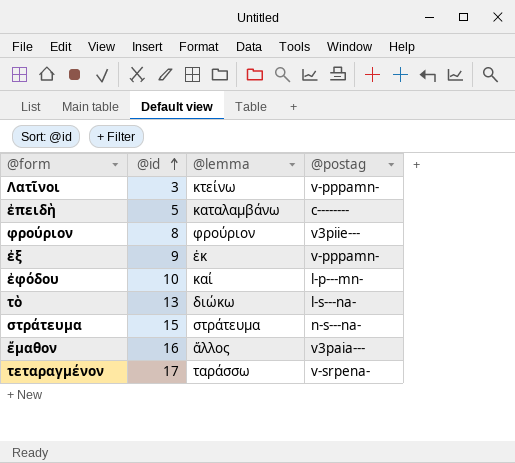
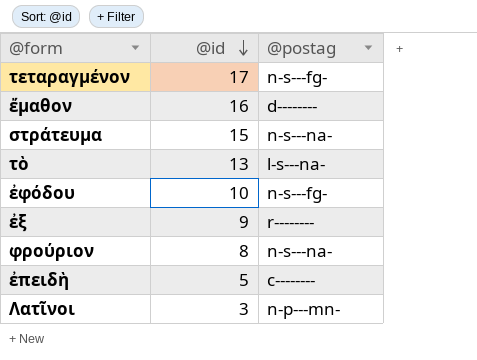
row order: @id ascending -> @id descending
column @lemma | position: 3 -> none
τεταραγμένον | @postag: v-srpena- -> n-s---fg-
ἔμαθον | @postag: v3paia--- -> d--------
ἐφόδου | @postag: l-p---mn- -> n-s---fg-
ἐξ | @postag: v-pppamn- -> r--------
φρούριον | @postag: v3piie--- -> n-s---na-
Λατῖνοι | @postag: v-pppamn- -> n-p---mn-

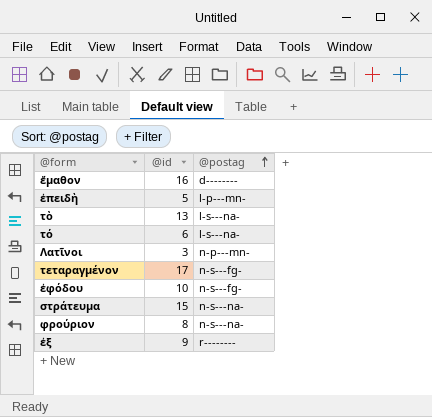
row order: @id descending -> @postag ascending
ἐπειδὴ | @postag: c-------- -> l-p---mn-
row τό: none -> 6 | l-s---na-

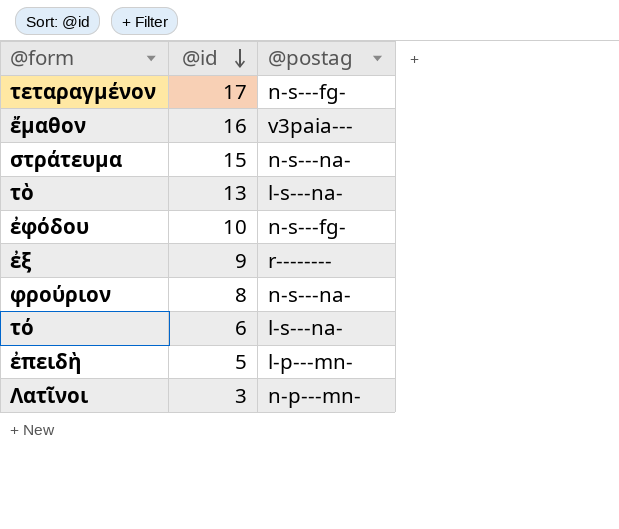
row order: @postag ascending -> @id descending
ἔμαθον | @postag: d-------- -> v3paia---

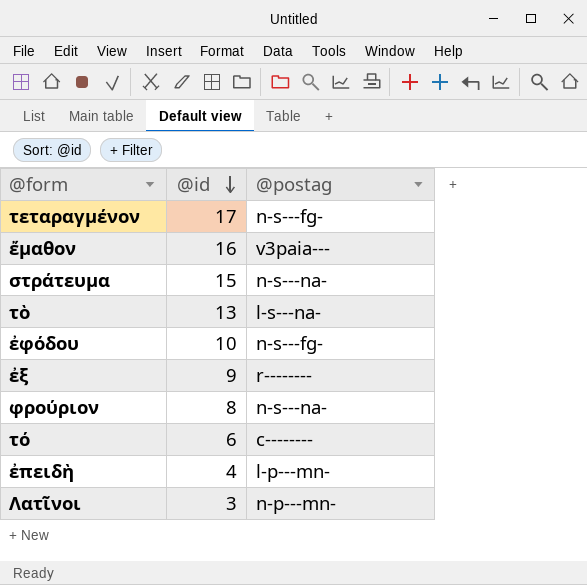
τό | @postag: l-s---na- -> c--------
ἐπειδὴ | @id: 5 -> 4

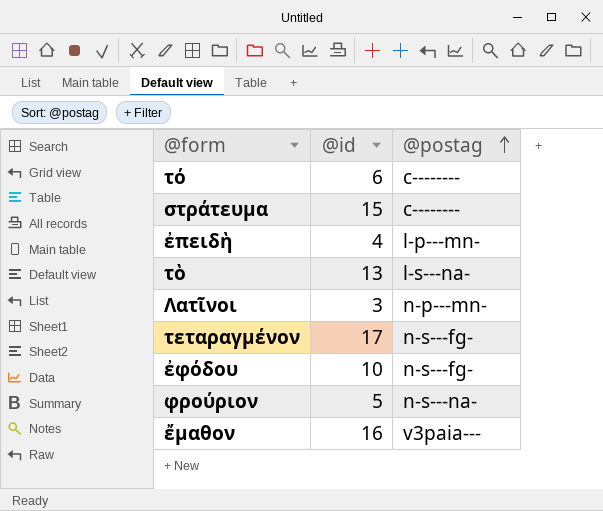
row order: @id descending -> @postag ascending
row ἐξ: 9 | r-------- -> none
στράτευμα | @postag: n-s---na- -> c--------
φρούριον | @id: 8 -> 5

